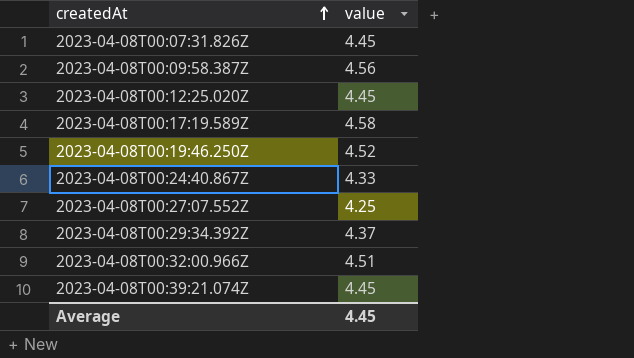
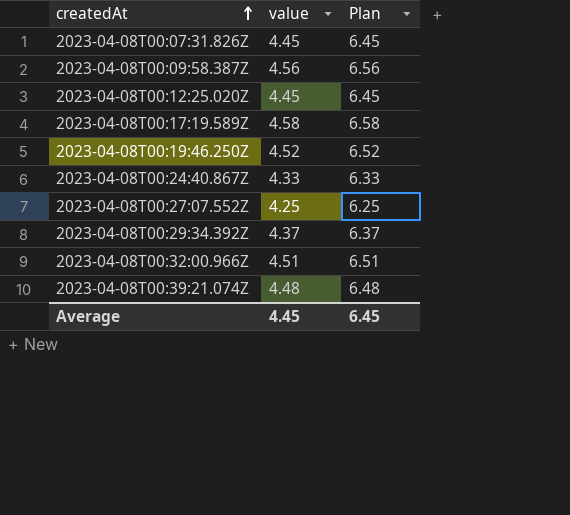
column Plan | formula: none -> [value] + 2
2023-04-08T00:39:21.074Z | value: 4.45 -> 4.48

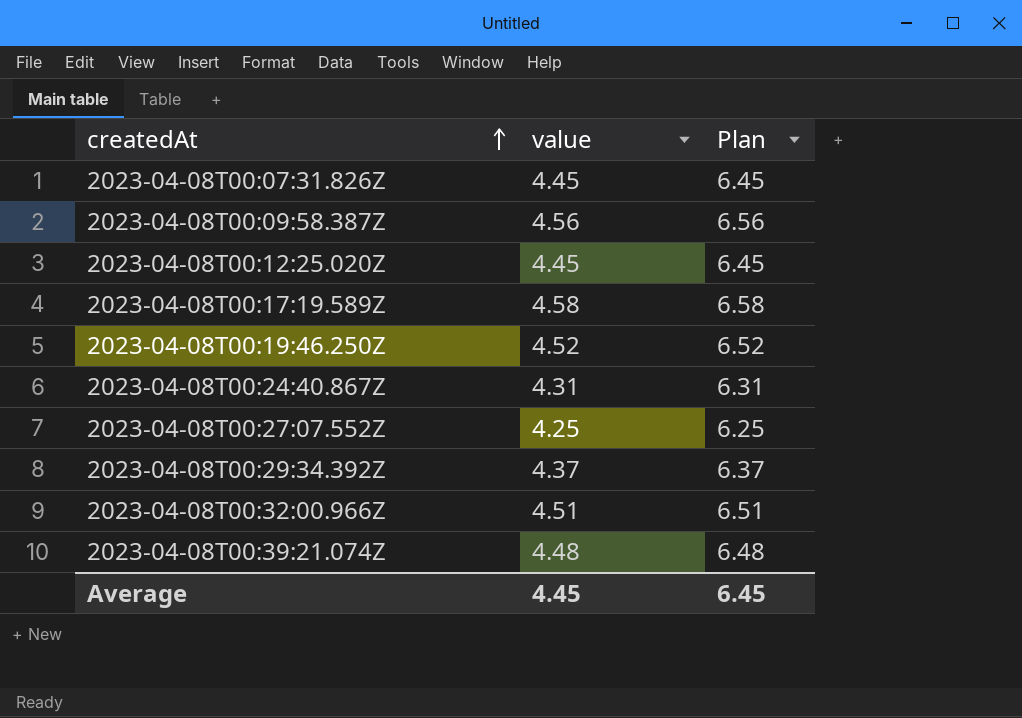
2023-04-08T00:24:40.867Z | value: 4.33 -> 4.31
2023-04-08T00:24:40.867Z | Plan: 6.33 -> 6.31

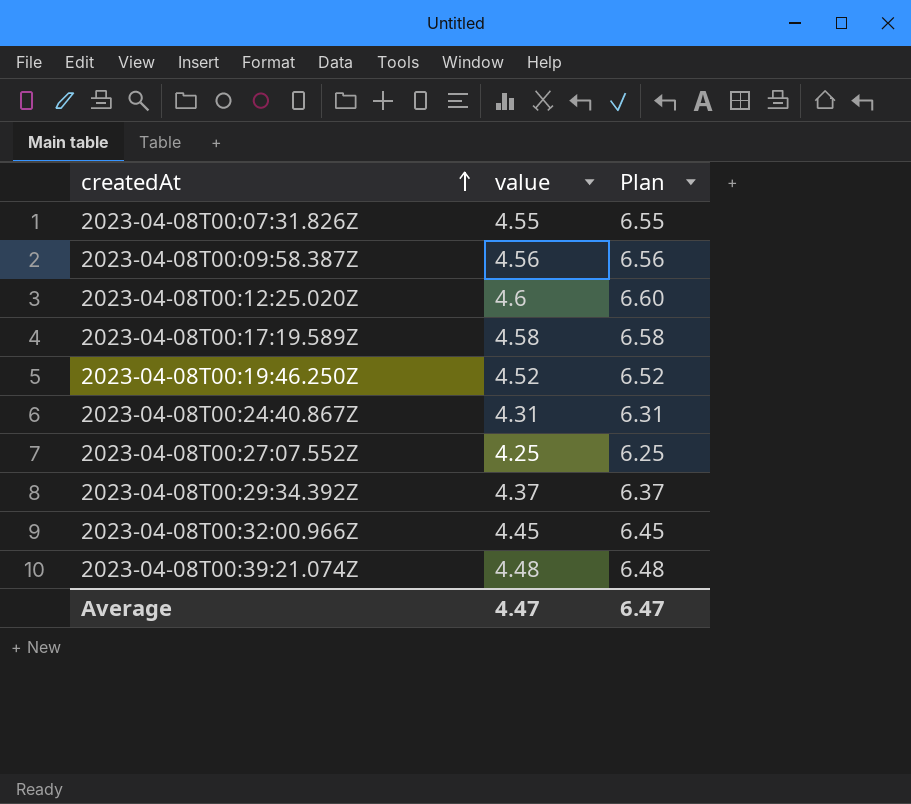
2023-04-08T00:07:31.826Z | value: 4.45 -> 4.55
2023-04-08T00:07:31.826Z | Plan: 6.45 -> 6.55
2023-04-08T00:12:25.020Z | value: 4.45 -> 4.6
2023-04-08T00:12:25.020Z | Plan: 6.45 -> 6.60
2023-04-08T00:32:00.966Z | value: 4.51 -> 4.45
2023-04-08T00:32:00.966Z | Plan: 6.51 -> 6.45
Average | value: 4.45 -> 4.47
Average | Plan: 6.45 -> 6.47

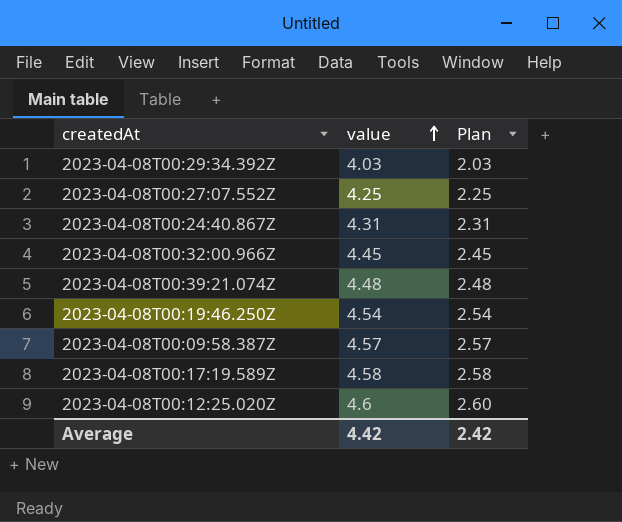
row order: createdAt ascending -> value ascending
column Plan | formula: [value] + 2 -> [value] - 2
row 2023-04-08T00:07:31.826Z: 4.55 | 6.55 -> none
2023-04-08T00:29:34.392Z | value: 4.37 -> 4.03
2023-04-08T00:19:46.250Z | value: 4.52 -> 4.54
2023-04-08T00:09:58.387Z | value: 4.56 -> 4.57
Average | value: 4.47 -> 4.42
Average | Plan: 6.47 -> 2.42

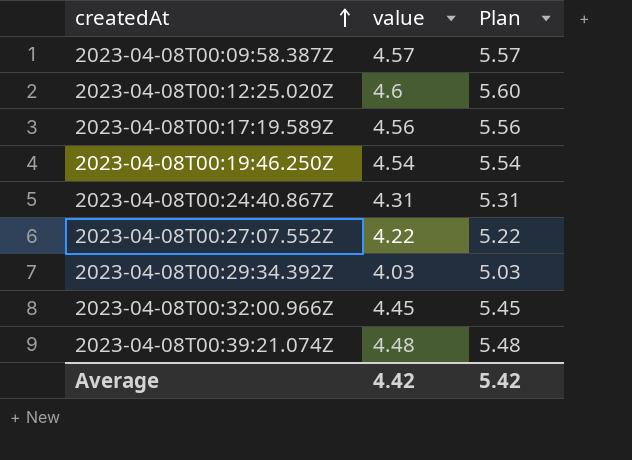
row order: value ascending -> createdAt ascending
column Plan | formula: [value] - 2 -> [value] + 1
2023-04-08T00:17:19.589Z | value: 4.58 -> 4.56
2023-04-08T00:27:07.552Z | value: 4.25 -> 4.22
Average | Plan: 2.42 -> 5.42

